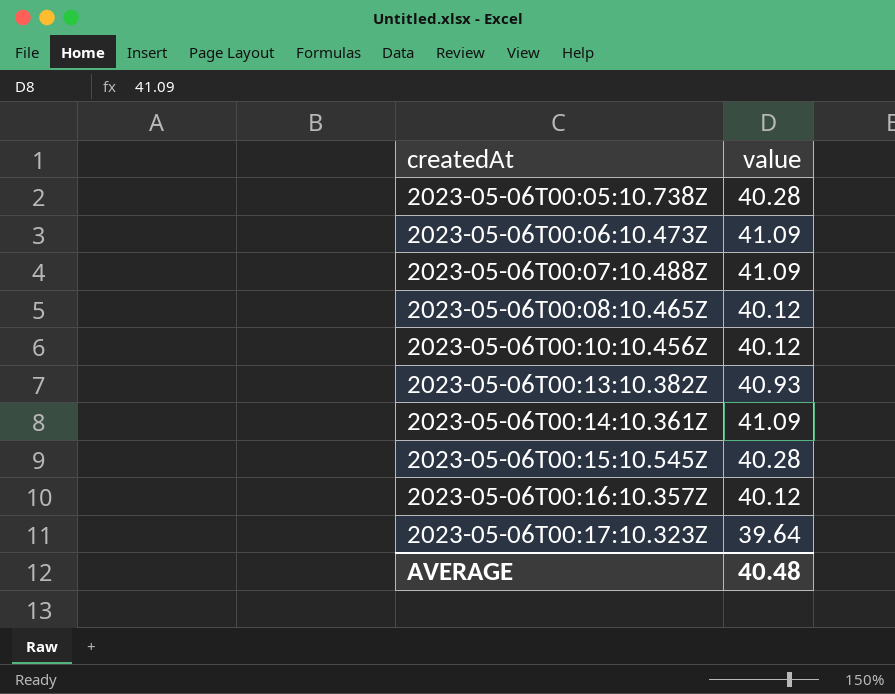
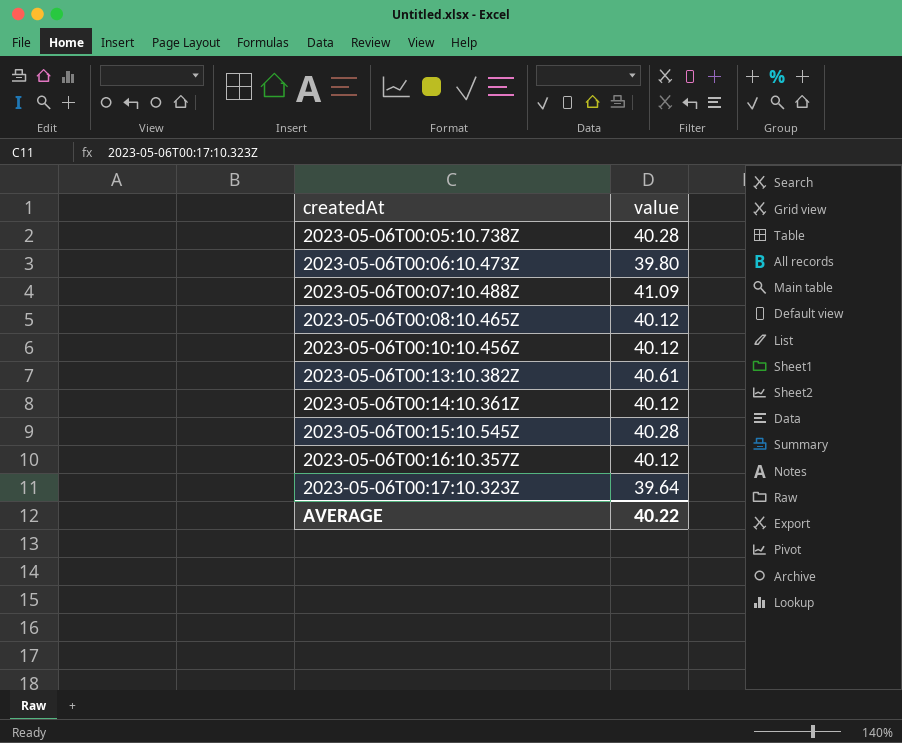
2023-05-06T00:06:10.473Z | value: 41.09 -> 39.80
2023-05-06T00:13:10.382Z | value: 40.93 -> 40.61
2023-05-06T00:14:10.361Z | value: 41.09 -> 40.12
AVERAGE | value: 40.48 -> 40.22

